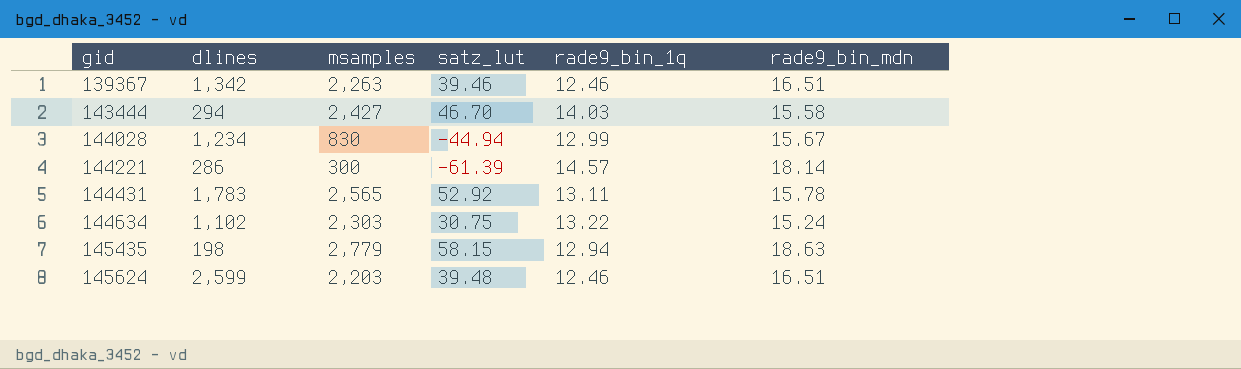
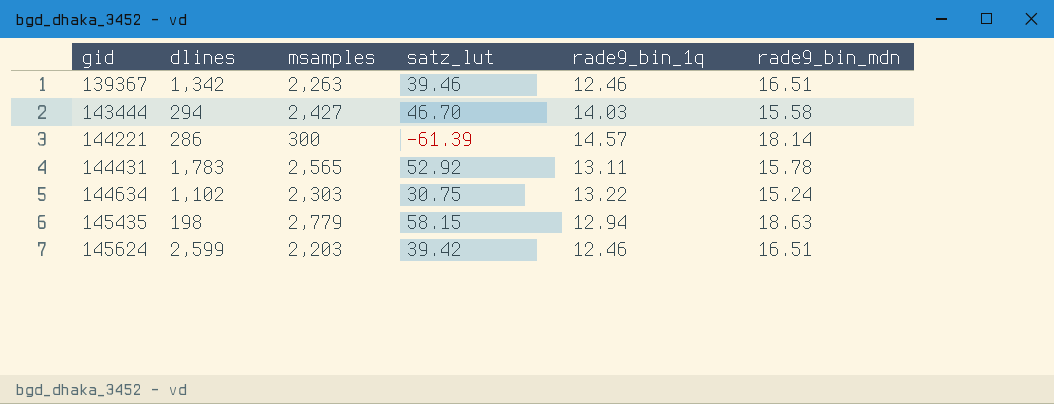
row 144028: 1,234 | 830 | -44.94 | 12.99 | 15.67 -> none
145624 | satz_lut: 39.48 -> 39.42

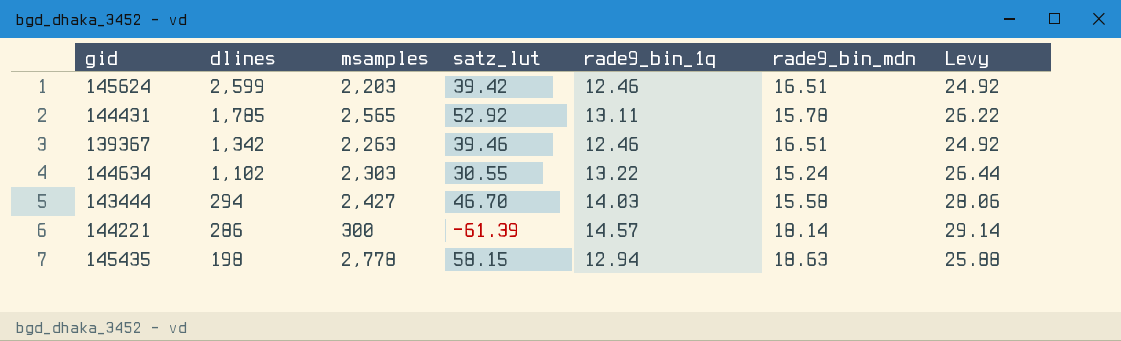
row order: gid ascending -> dlines descending
column Levy | formula: none -> [rade9_bin_1q] * 2
144431 | dlines: 1,783 -> 1,785
144634 | satz_lut: 30.75 -> 30.55
145435 | msamples: 2,779 -> 2,778

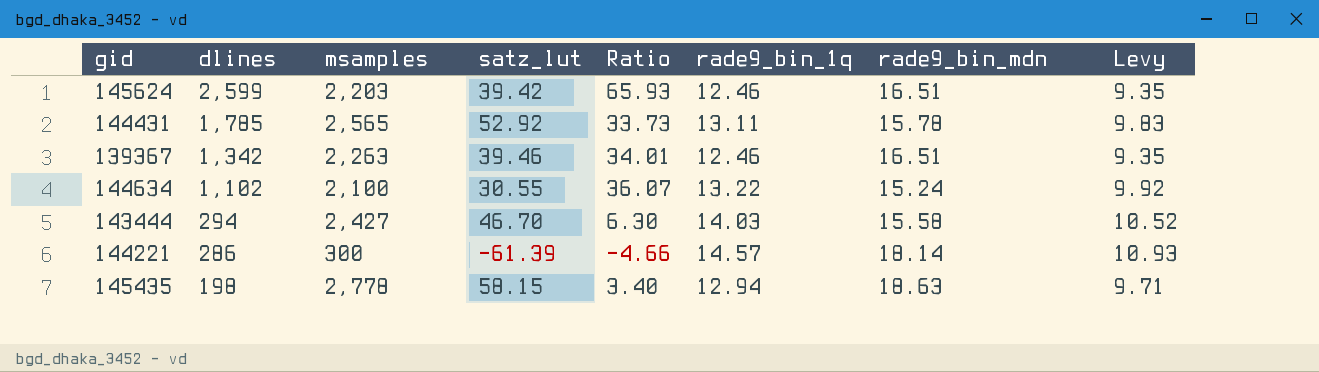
column Ratio | formula: none -> [dlines] / [satz_lut]
column Levy | formula: [rade9_bin_1q] * 2 -> [rade9_bin_1q] * 0.75
144634 | msamples: 2,303 -> 2,100

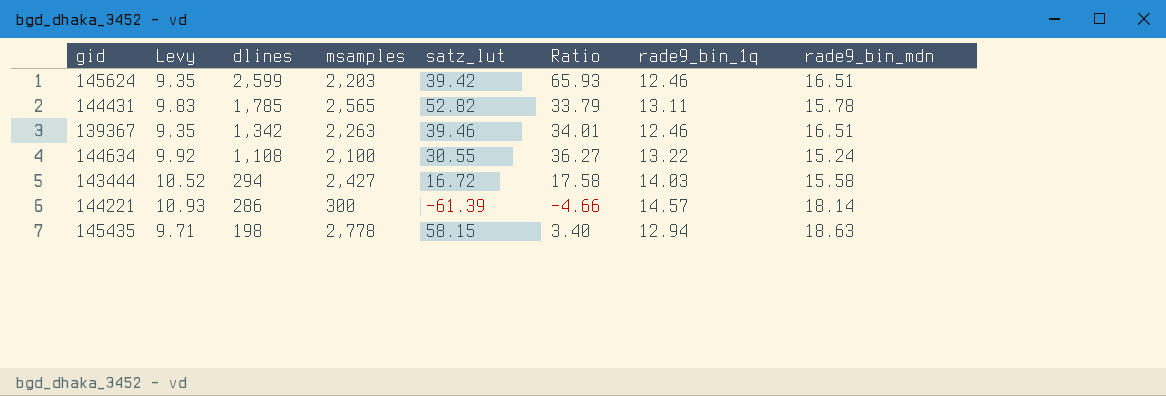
column Levy | position: 8 -> 2
144431 | satz_lut: 52.92 -> 52.82
144431 | Ratio: 33.73 -> 33.79
144634 | dlines: 1,102 -> 1,108
144634 | Ratio: 36.07 -> 36.27
143444 | satz_lut: 46.70 -> 16.72
143444 | Ratio: 6.30 -> 17.58

